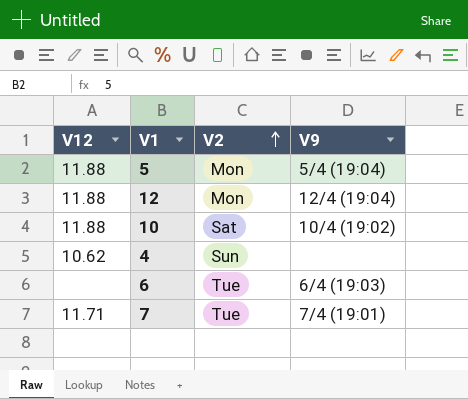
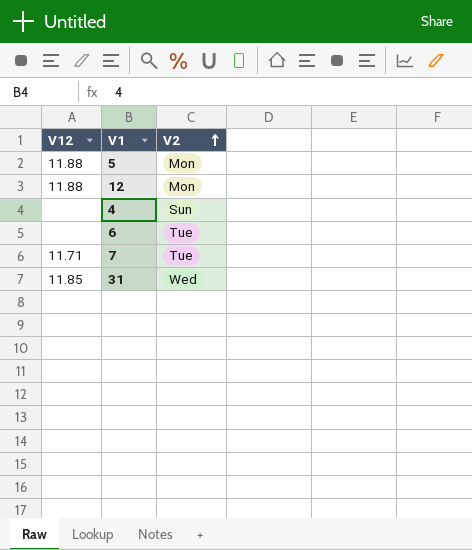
column V9 | position: 4 -> none
row 10: 11.88 | Sat | 10/4 (19:02) -> none
4 | V12: 10.62 -> none
row 31: none -> 11.85 | Wed

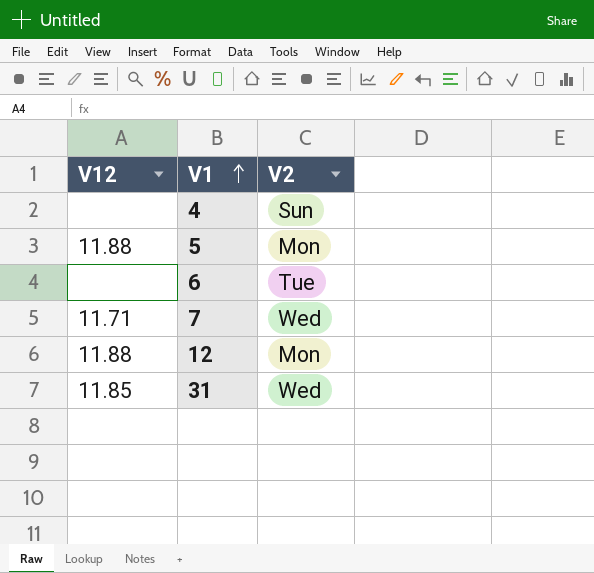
row order: V2 ascending -> V1 ascending
7 | V2: Tue -> Wed

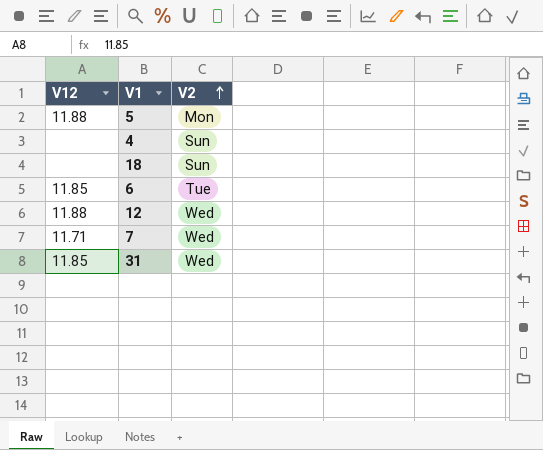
row order: V1 ascending -> V2 ascending
row 18: none -> none | Sun
6 | V12: none -> 11.85
12 | V2: Mon -> Wed

